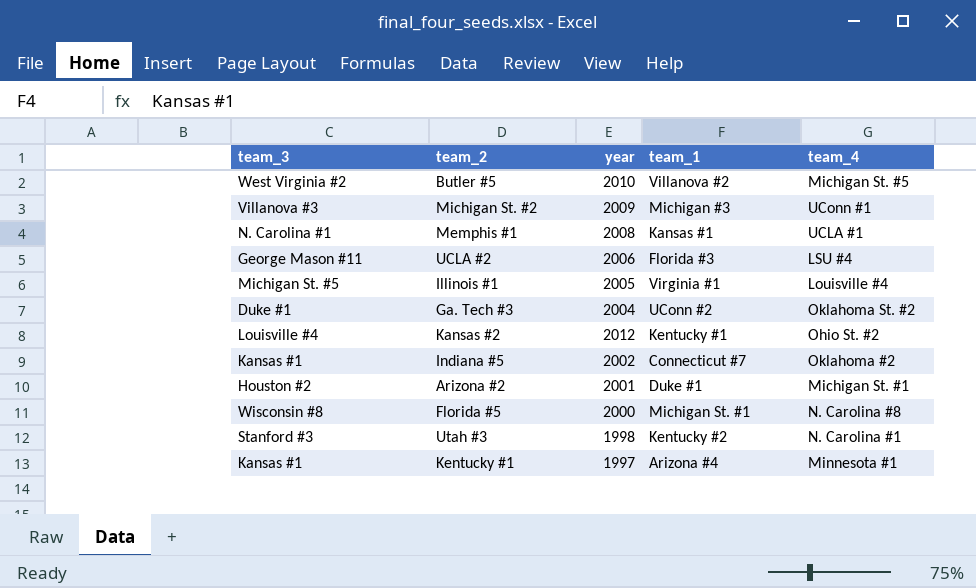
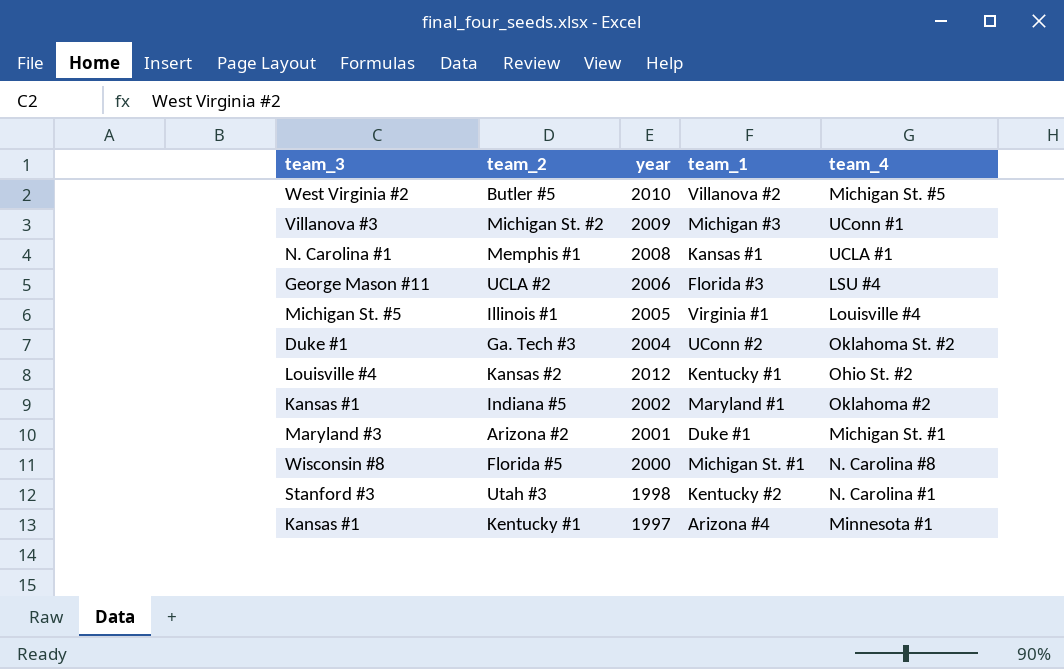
Indiana #5 | team_1: Connecticut #7 -> Maryland #1
Arizona #2 | team_3: Houston #2 -> Maryland #3

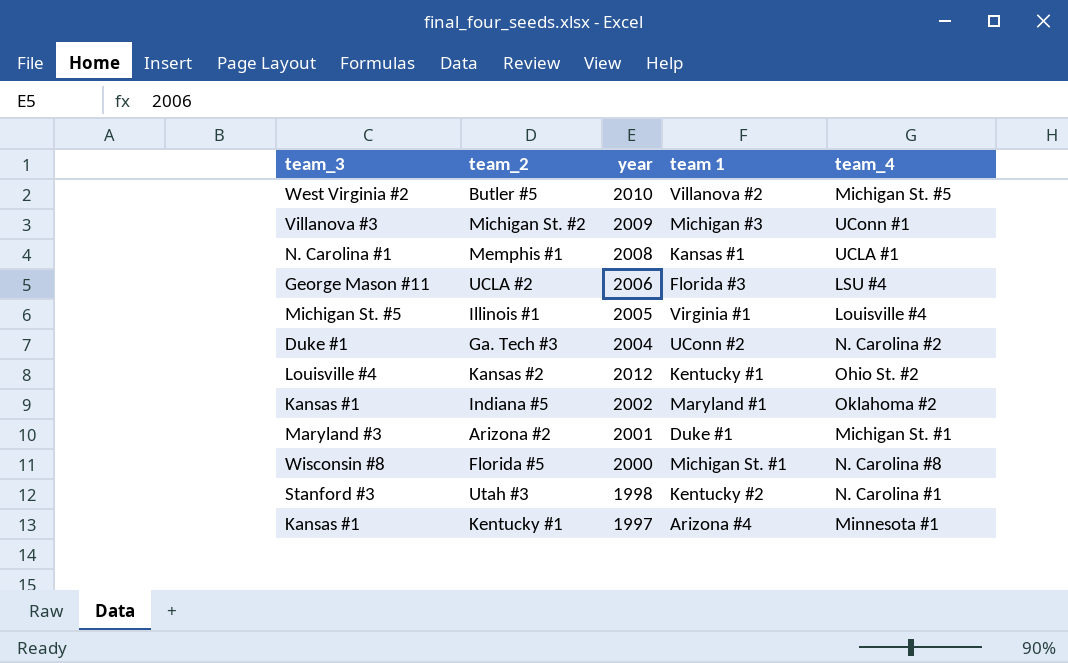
column name: team_1 -> team 1
Ga. Tech #3 | team_4: Oklahoma St. #2 -> N. Carolina #2

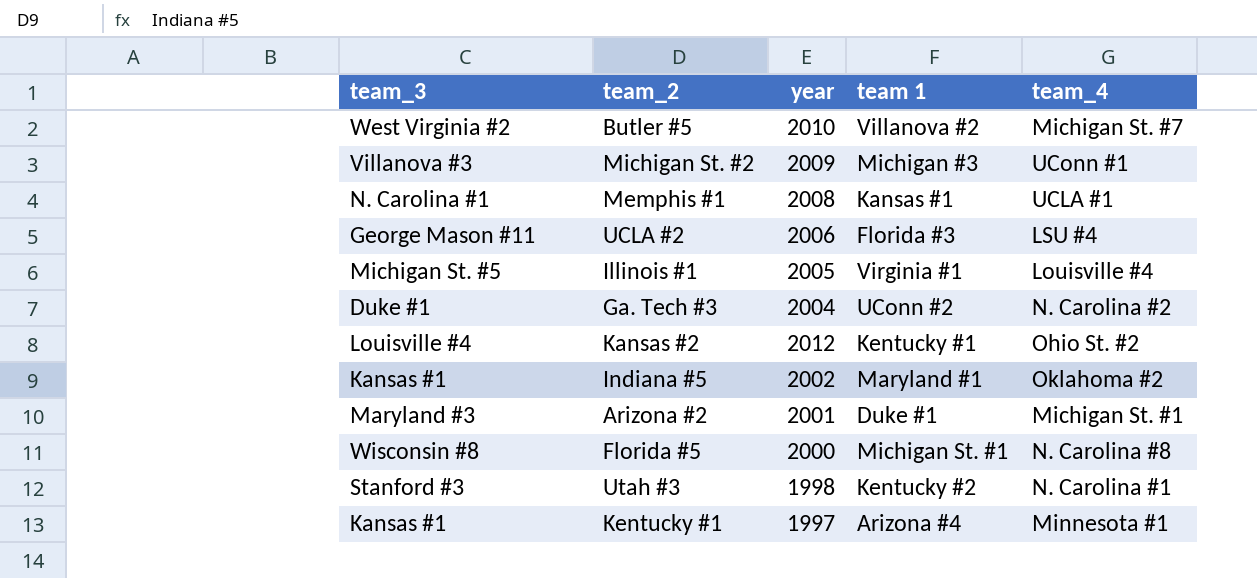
Butler #5 | team_4: Michigan St. #5 -> Michigan St. #7

